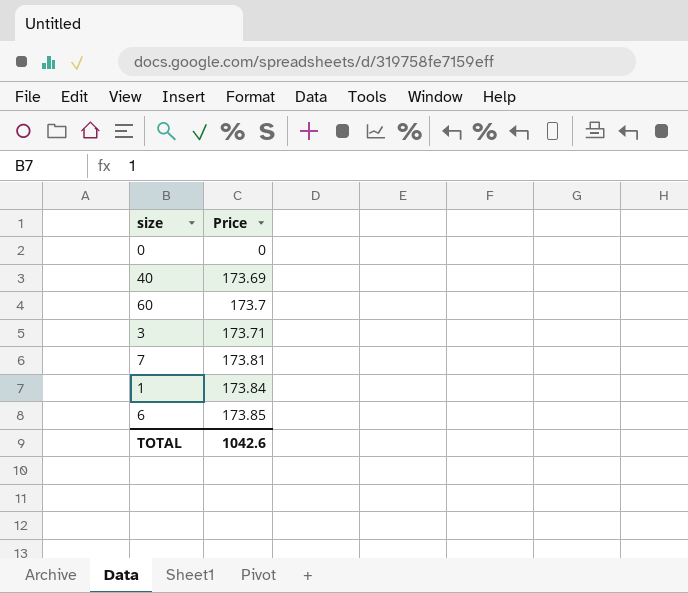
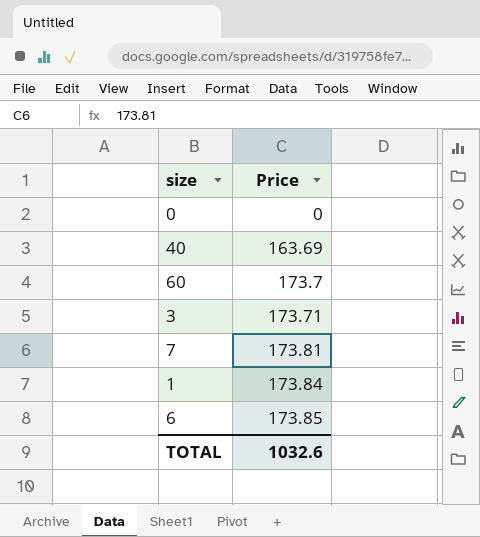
40 | Price: 173.69 -> 163.69
TOTAL | Price: 1042.6 -> 1032.6

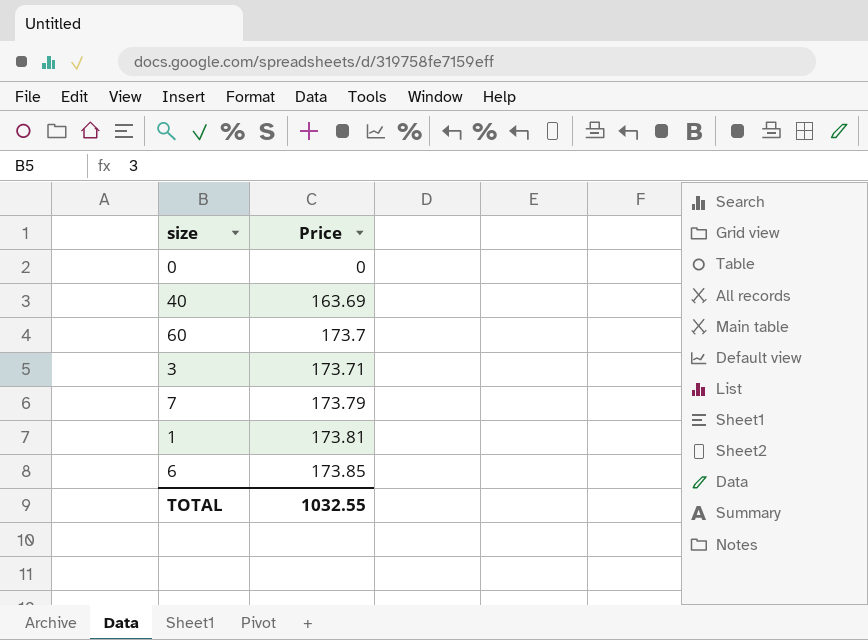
7 | Price: 173.81 -> 173.79
1 | Price: 173.84 -> 173.81
TOTAL | Price: 1032.6 -> 1032.55

